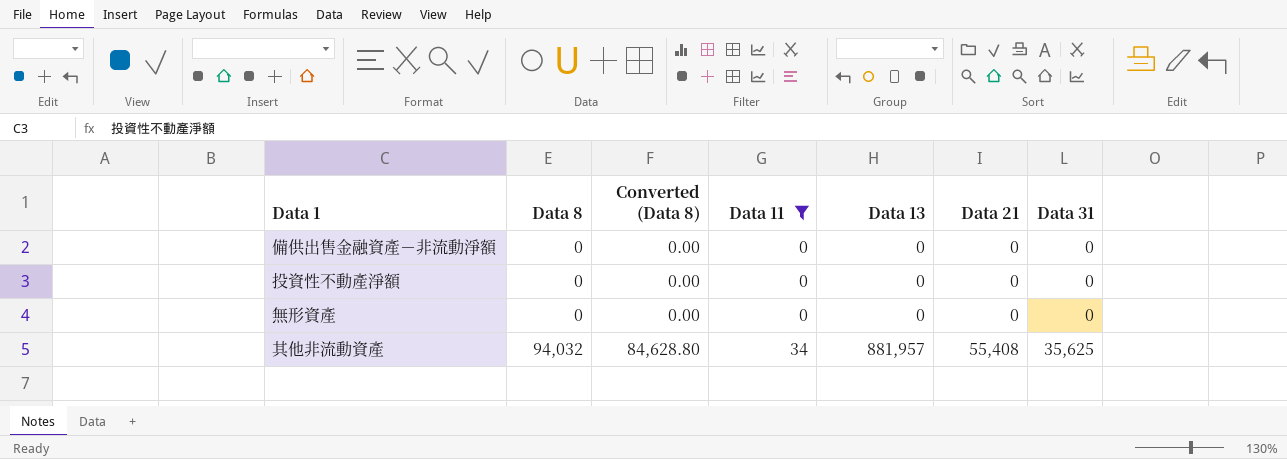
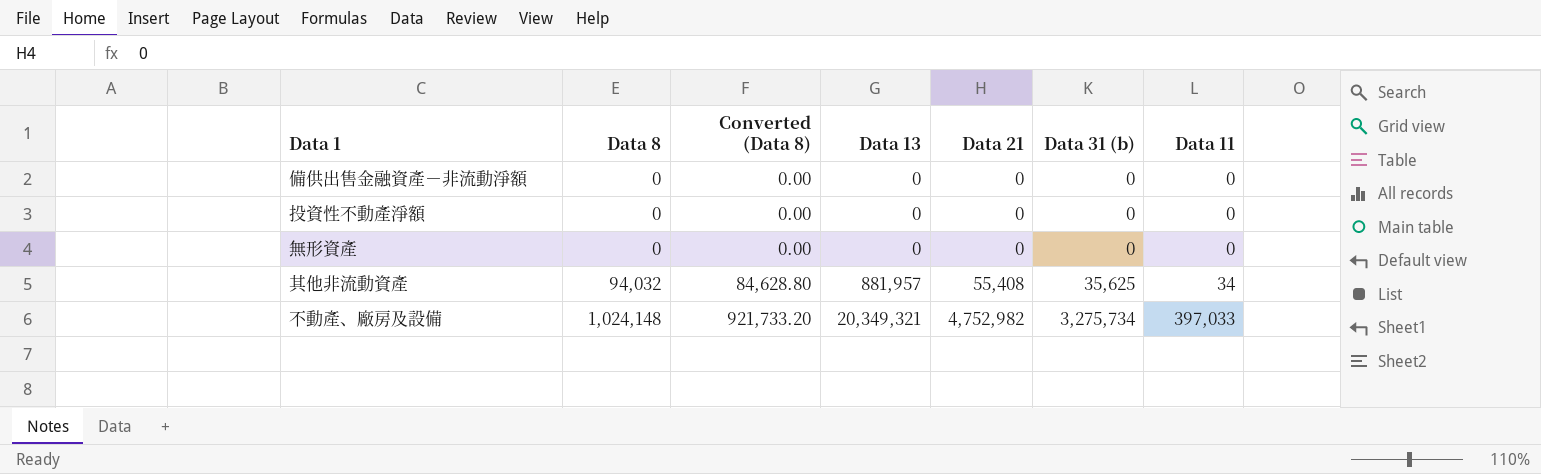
filter: Data 11 != 397,033 -> none
column name: Data 31 -> Data 31 (b)
column Data 11 | position: 4 -> 7

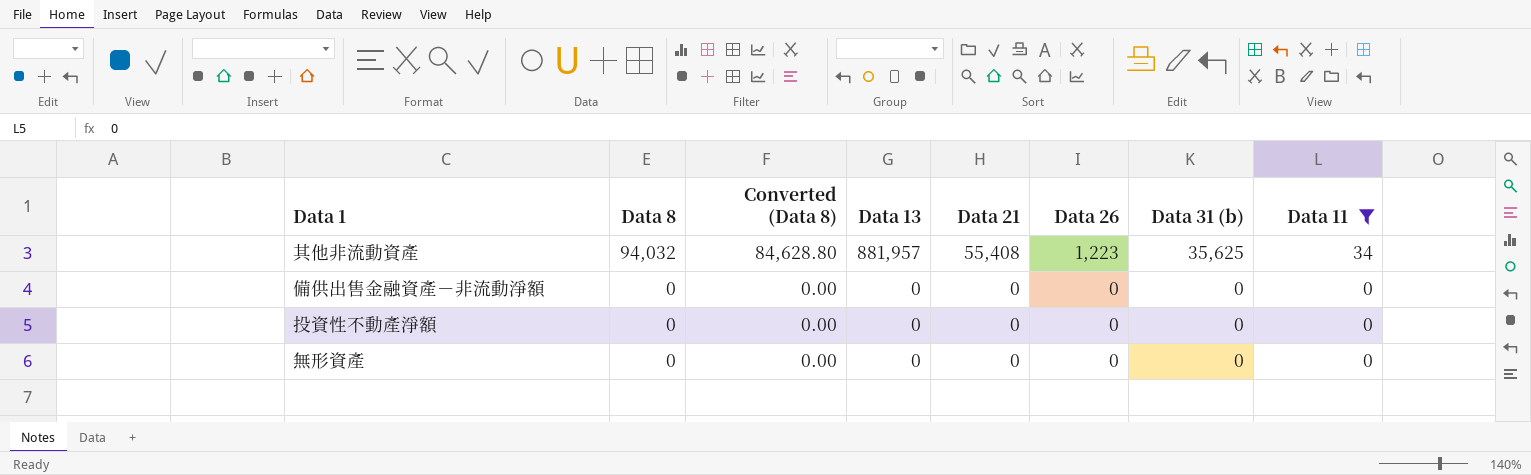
filter: none -> Data 11 != 397,033
row order: Data 8 ascending -> Data 8 descending
column Data 26 | position: none -> 6

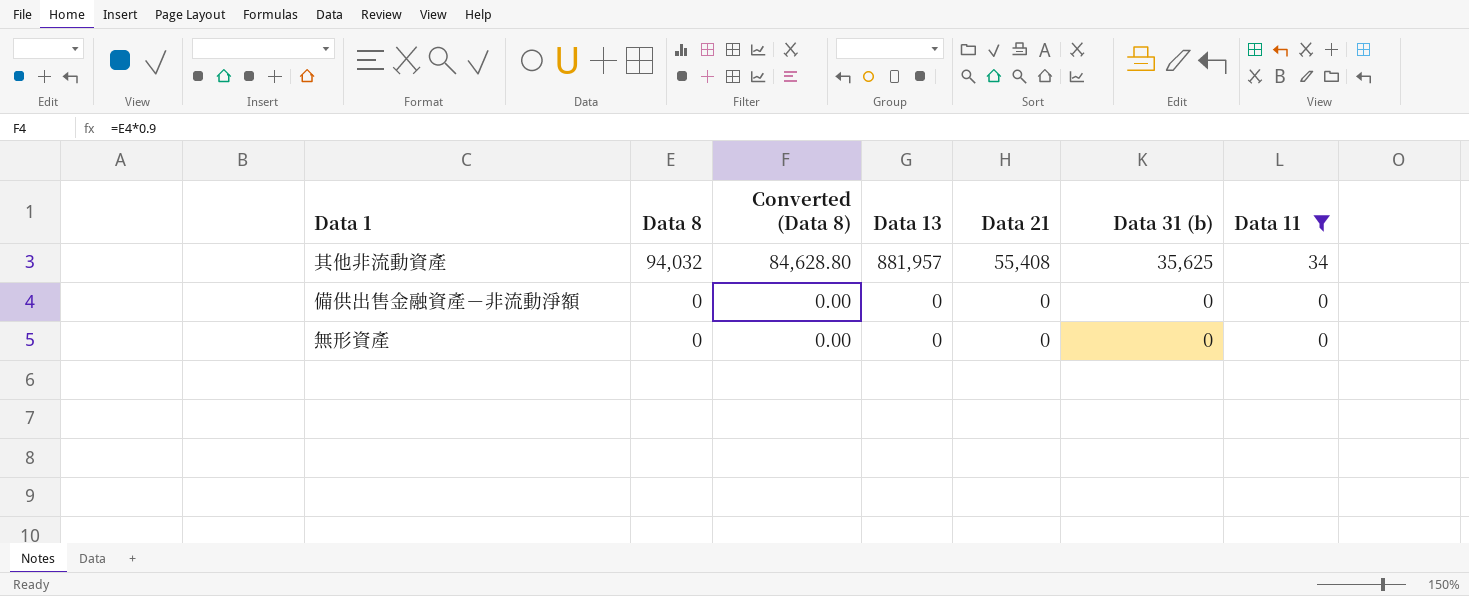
column Data 26 | position: 6 -> none
row 投資性不動產淨額: 0 | 0.00 | 0 | 0 | 0 | 0 | 0 -> none

